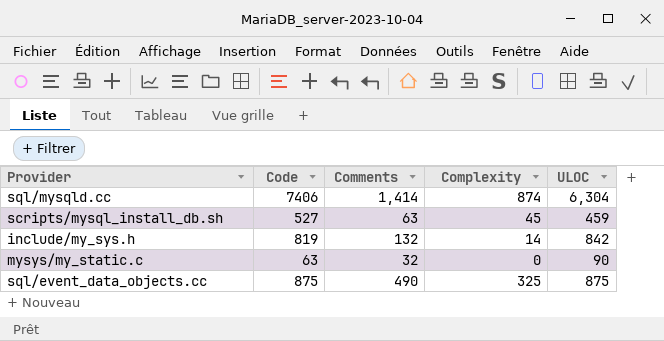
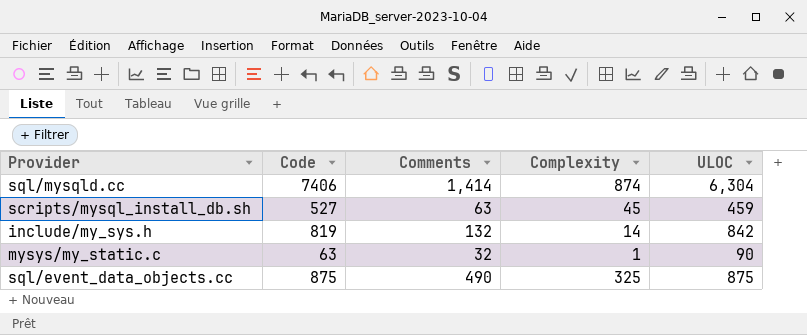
mysys/my_static.c | Complexity: 0 -> 1

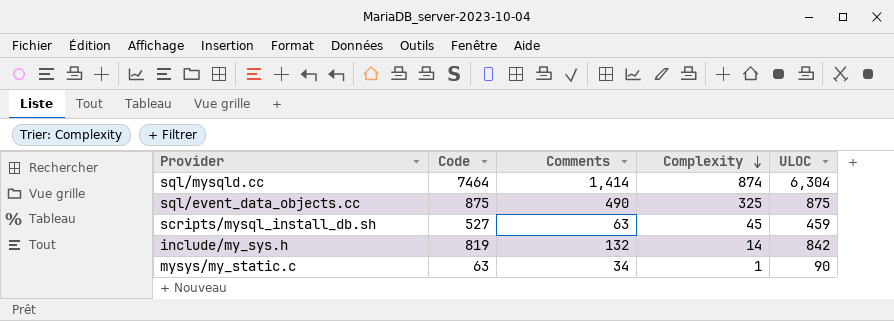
row order: none -> Complexity descending
sql/mysqld.cc | Code: 7406 -> 7464
mysys/my_static.c | Comments: 32 -> 34

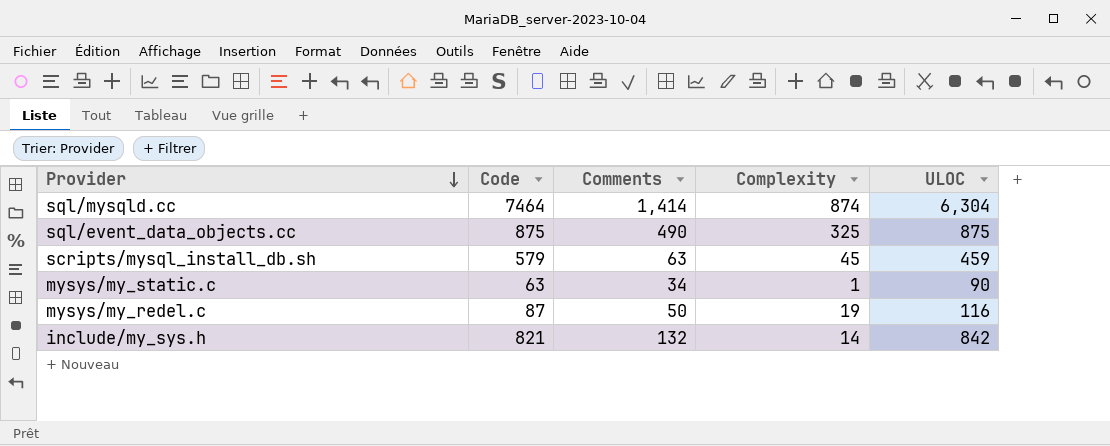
row order: Complexity descending -> Provider descending
scripts/mysql_install_db.sh | Code: 527 -> 579
row mysys/my_redel.c: none -> 87 | 50 | 19 | 116
include/my_sys.h | Code: 819 -> 821

